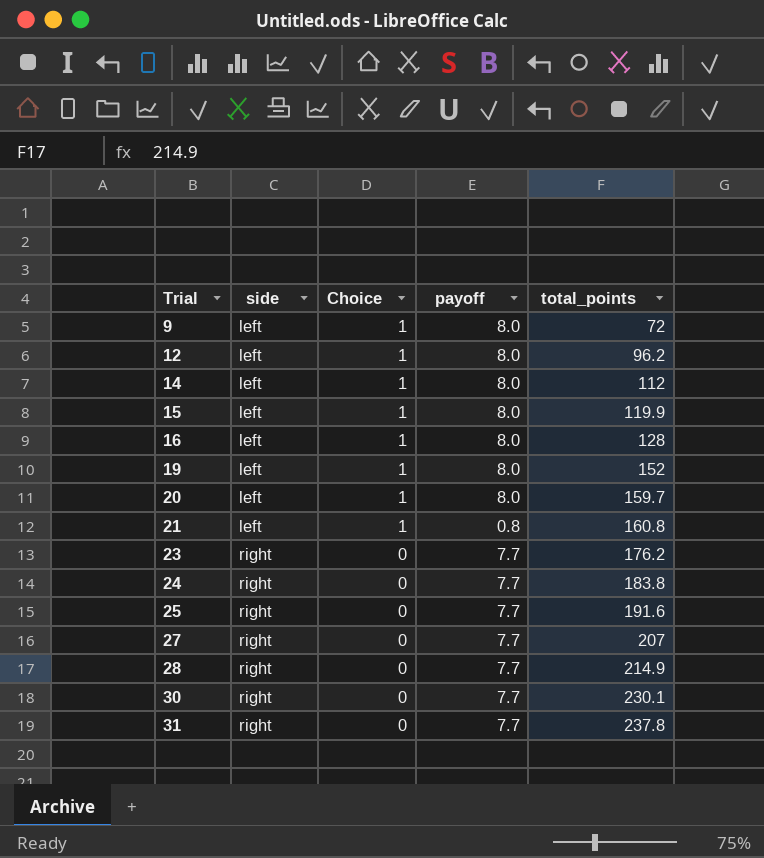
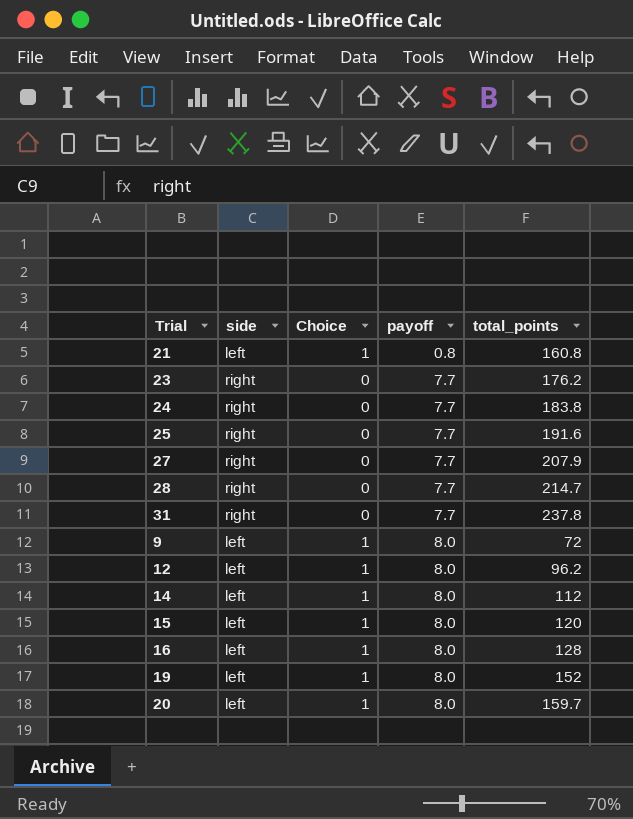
row order: Trial ascending -> payoff ascending
row 30: right | 0 | 7.7 | 230.1 -> none
27 | total_points: 207 -> 207.9
28 | total_points: 214.9 -> 214.7
15 | total_points: 119.9 -> 120

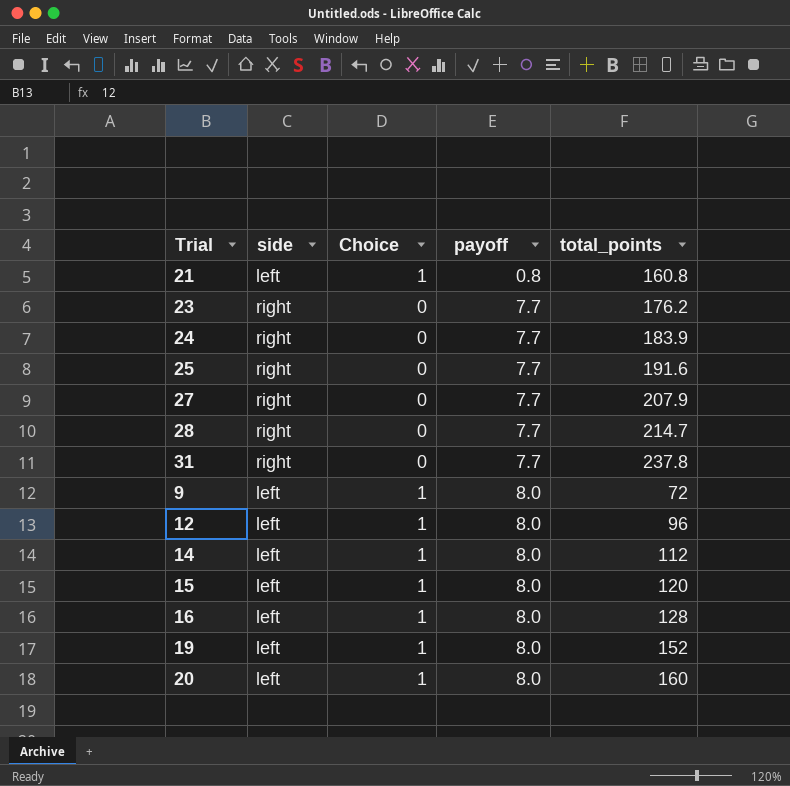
24 | total_points: 183.8 -> 183.9
12 | total_points: 96.2 -> 96
20 | total_points: 159.7 -> 160

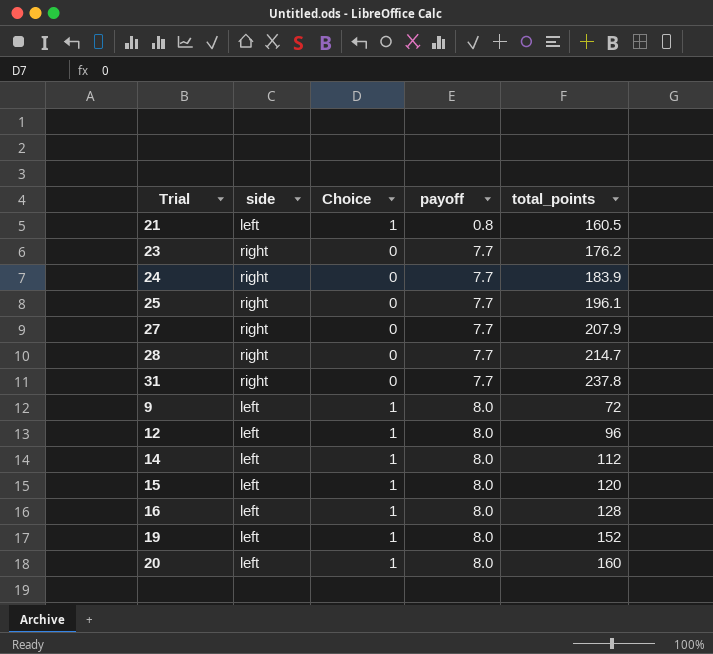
21 | total_points: 160.8 -> 160.5
25 | total_points: 191.6 -> 196.1

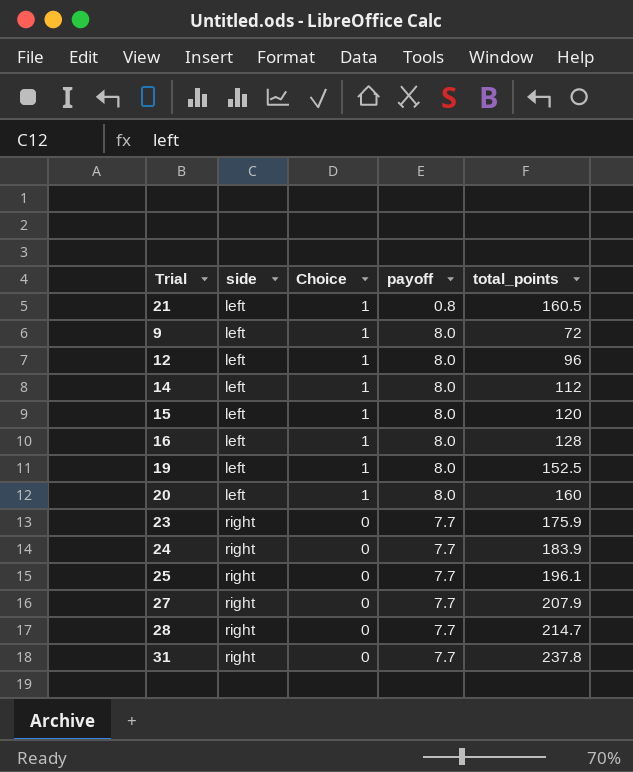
row order: payoff ascending -> side ascending
19 | total_points: 152 -> 152.5
23 | total_points: 176.2 -> 175.9

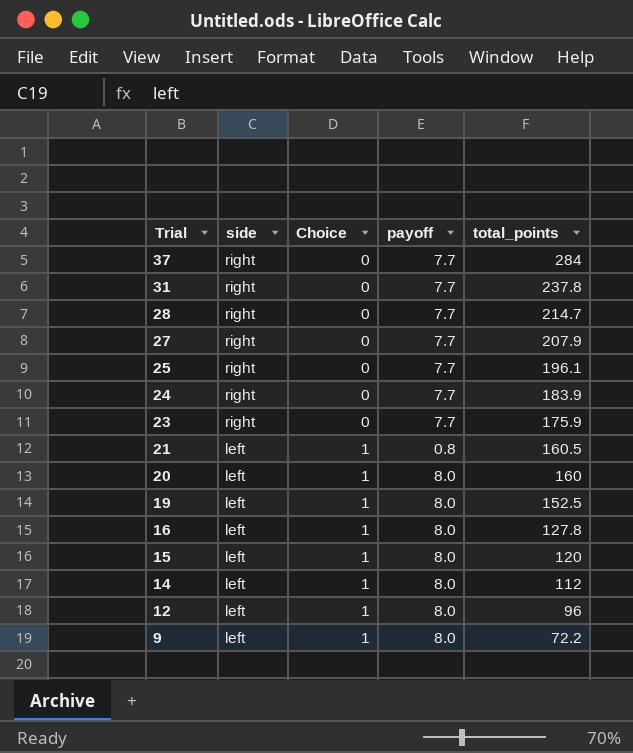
row order: side ascending -> Trial descending
row 37: none -> right | 0 | 7.7 | 284
16 | total_points: 128 -> 127.8
9 | total_points: 72 -> 72.2

